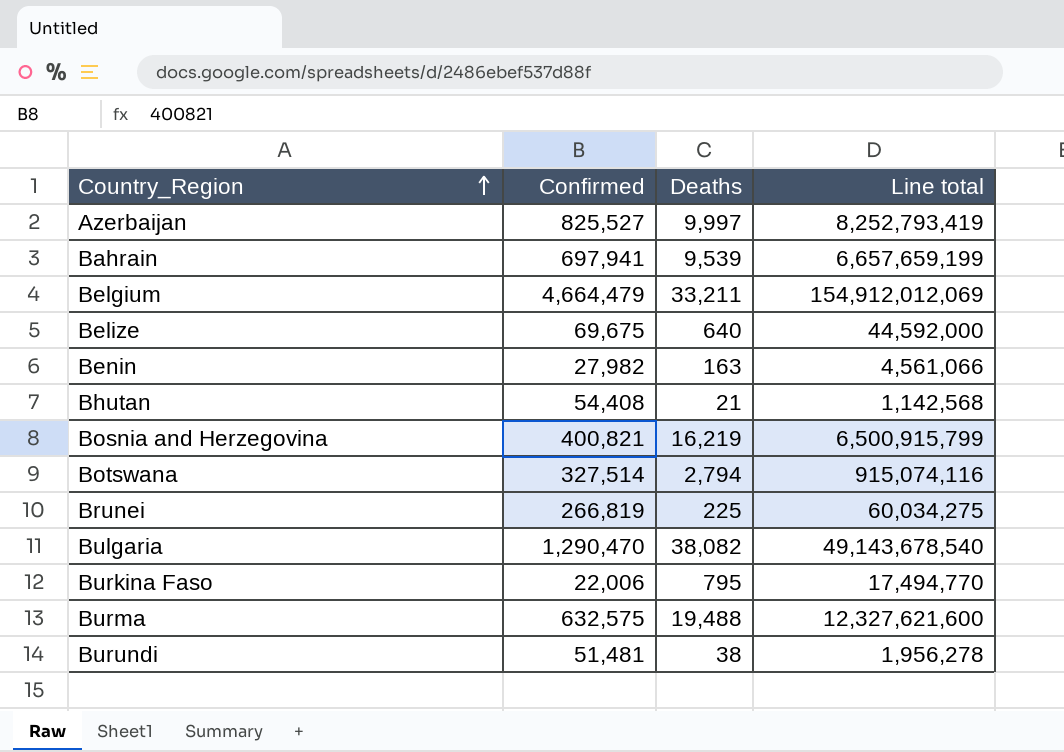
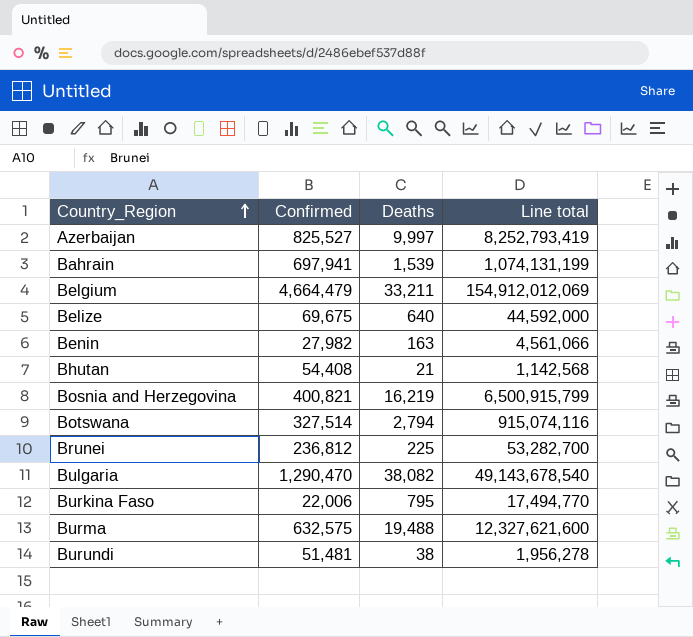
Bahrain | Deaths: 9,539 -> 1,539
Bahrain | Line total: 6,657,659,199 -> 1,074,131,199
Brunei | Confirmed: 266,819 -> 236,812
Brunei | Line total: 60,034,275 -> 53,282,700

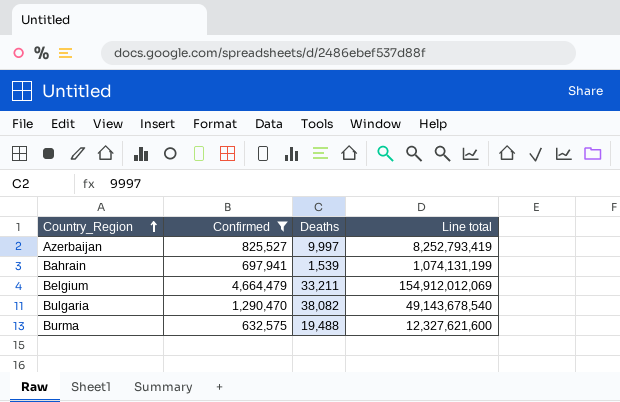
filter: none -> Confirmed >= 632,575

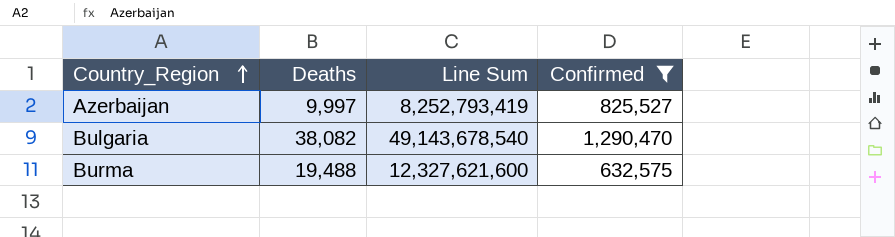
column name: Line total -> Line Sum
column Confirmed | position: 2 -> 4
row Bahrain: 697,941 | 1,539 | 1,074,131,199 -> none
row Belgium: 4,664,479 | 33,211 | 154,912,012,069 -> none

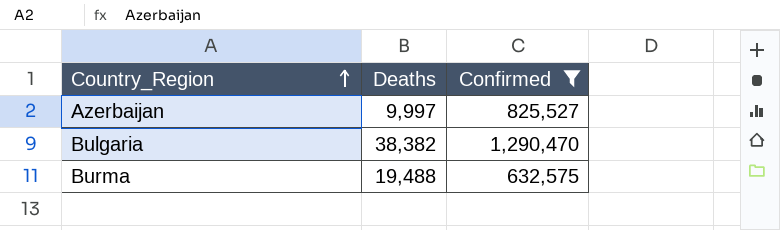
column Line Sum | formula: [Deaths] * [Confirmed] -> none
Bulgaria | Deaths: 38,082 -> 38,382

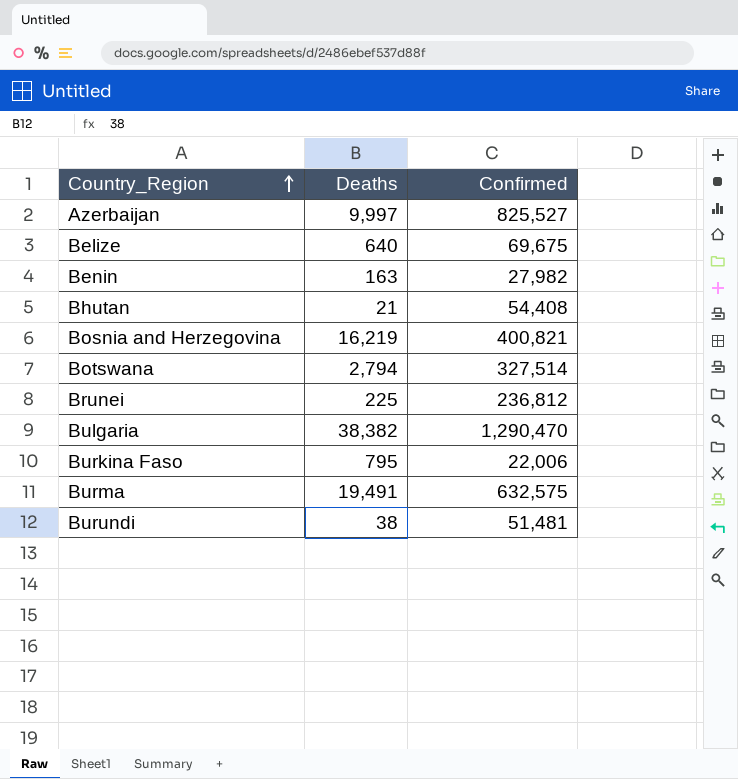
filter: Confirmed >= 632,575 -> none
Burma | Deaths: 19,488 -> 19,491

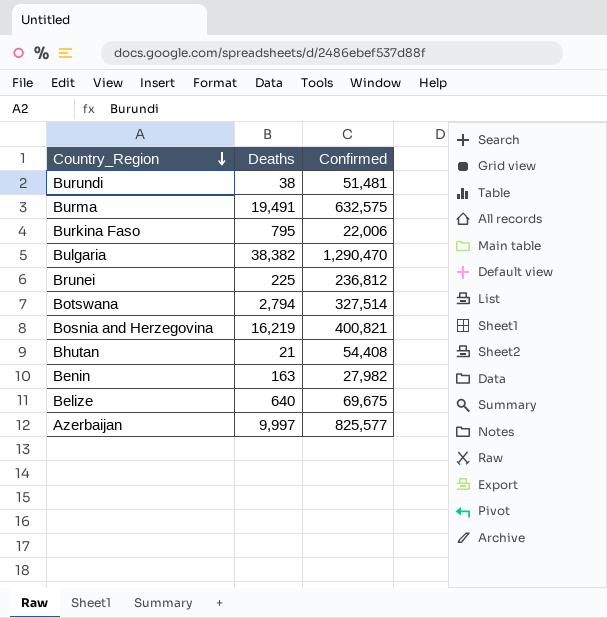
row order: Country_Region ascending -> Country_Region descending
Azerbaijan | Confirmed: 825,527 -> 825,577

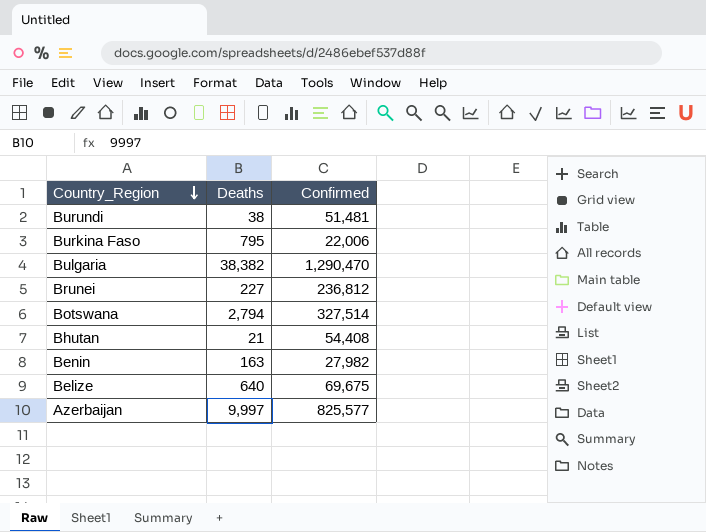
row Burma: 19,491 | 632,575 -> none
row Bosnia and Herzegovina: 16,219 | 400,821 -> none
Brunei | Deaths: 225 -> 227

